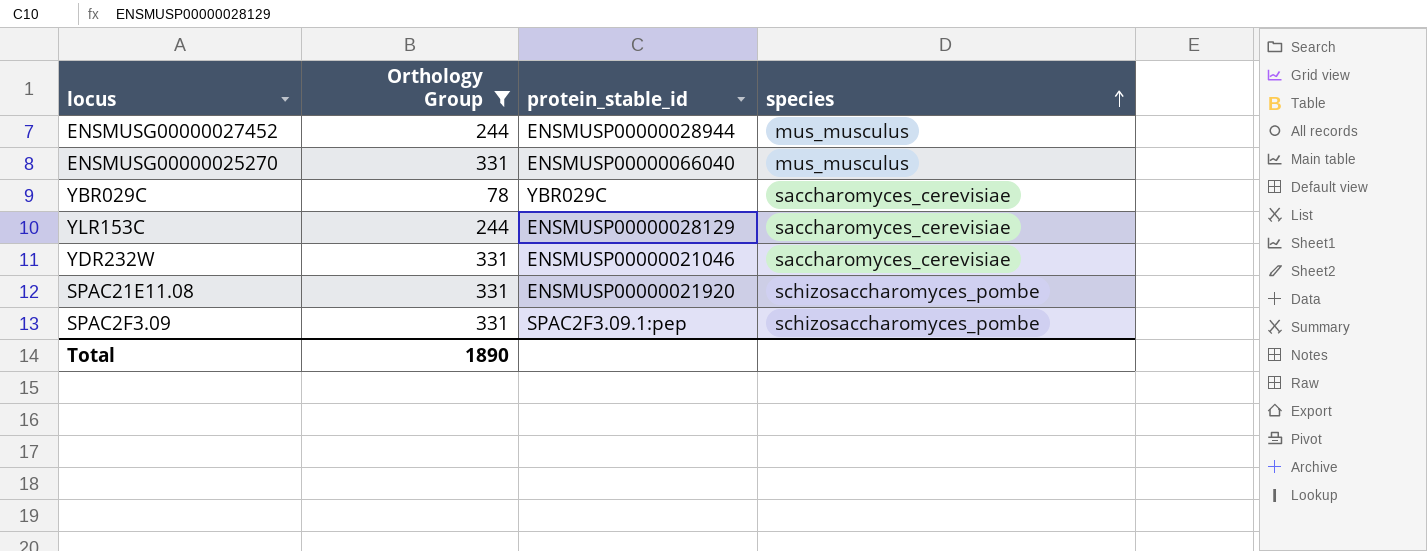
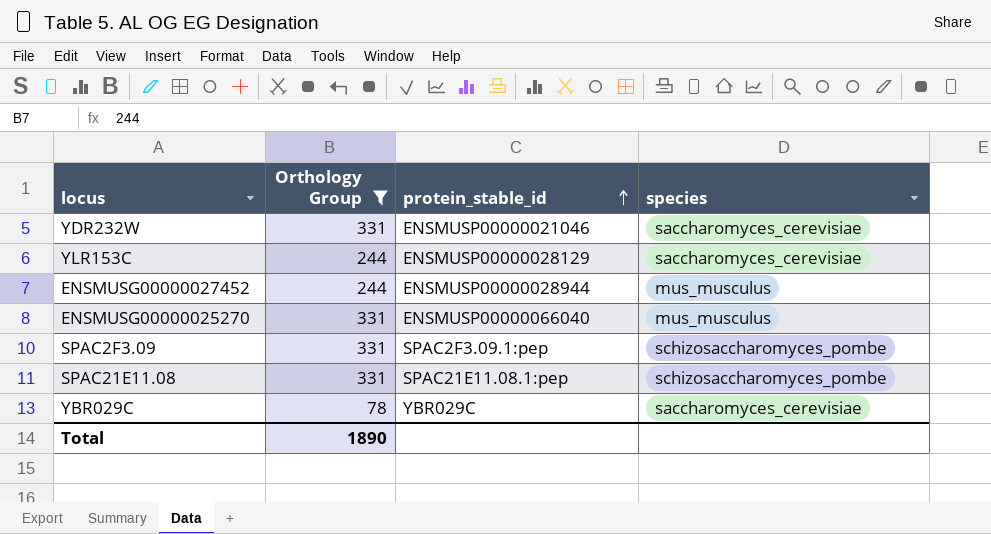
row order: species ascending -> protein_stable_id ascending
SPAC21E11.08 | protein_stable_id: ENSMUSP00000021920 -> SPAC21E11.08.1:pep

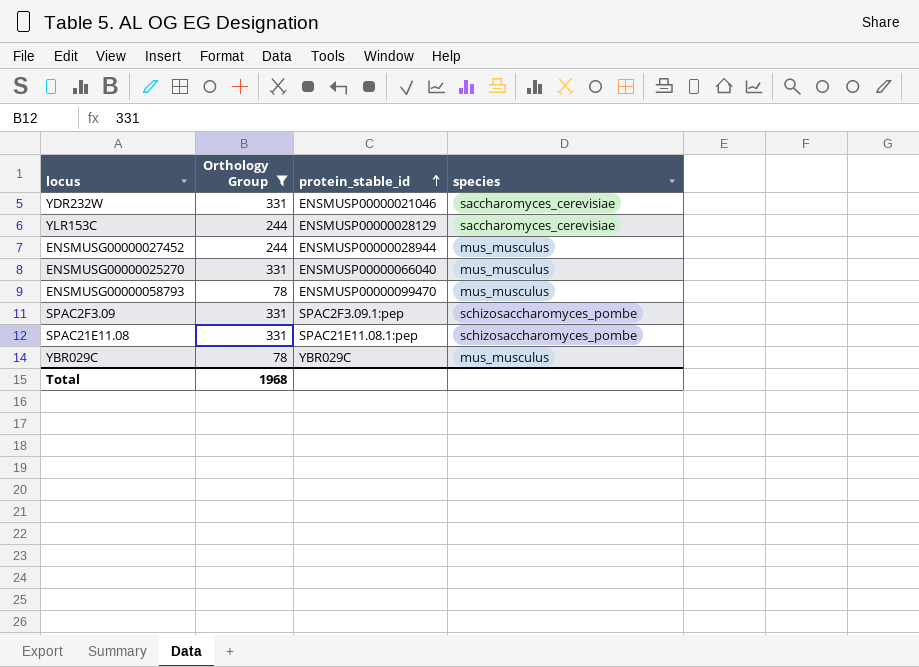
row ENSMUSG00000058793: none -> 78 | ENSMUSP00000099470 | mus_musculus
YBR029C | species: saccharomyces_cerevisiae -> mus_musculus
Total | Orthology Group: 1890 -> 1968

